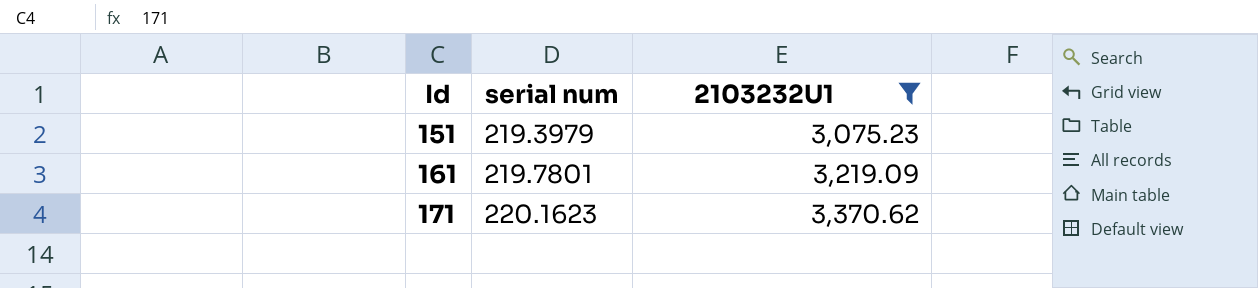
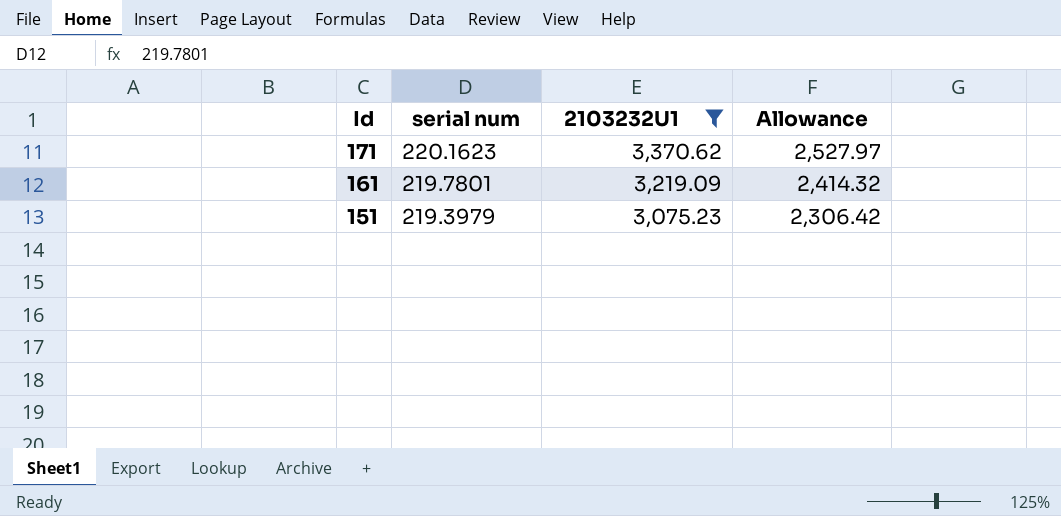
row order: Id ascending -> Id descending
column Allowance | formula: none -> [2103232U1] * 0.75

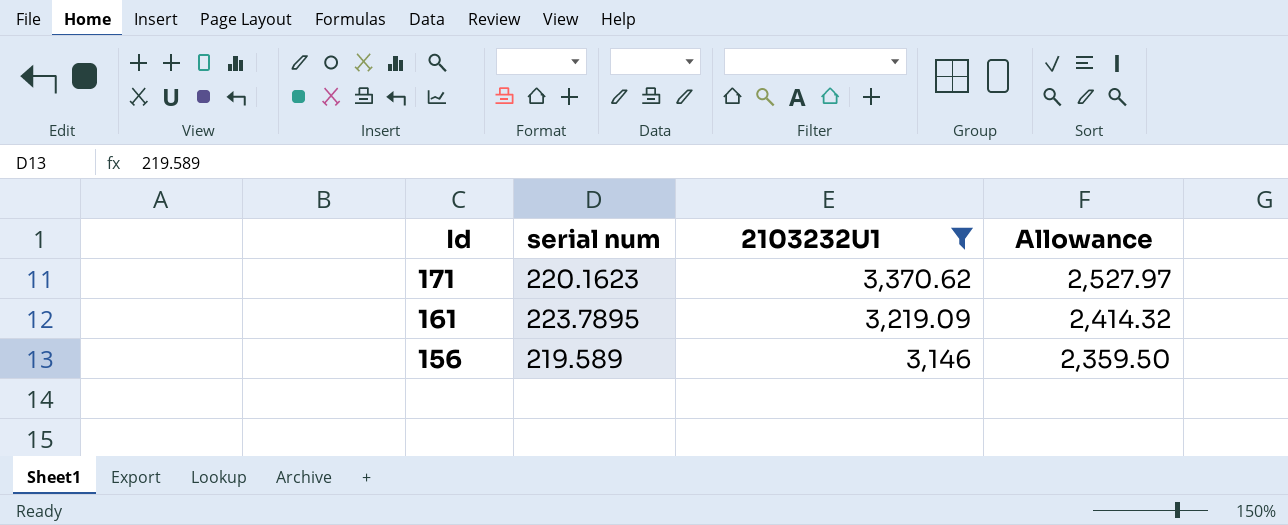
row 151: 219.3979 | 3,075.23 | 2,306.42 -> none
161 | serial num: 219.7801 -> 223.7895
row 156: none -> 219.589 | 3,146 | 2,359.50

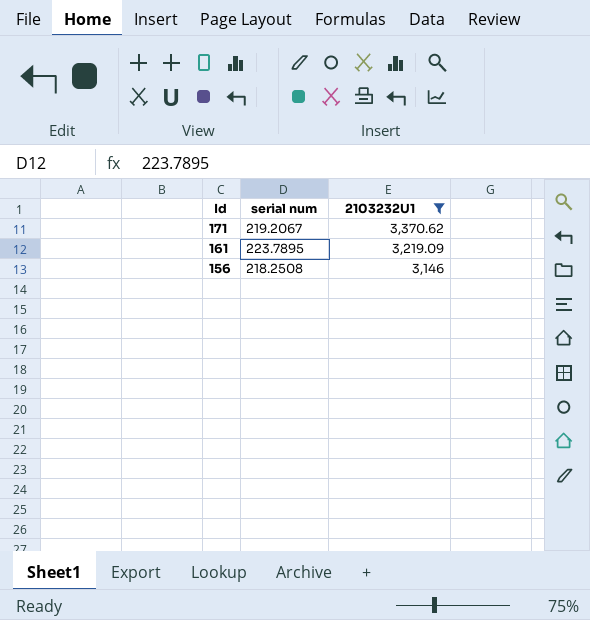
column Allowance | formula: [2103232U1] * 0.75 -> none
171 | serial num: 220.1623 -> 219.2067
156 | serial num: 219.589 -> 218.2508

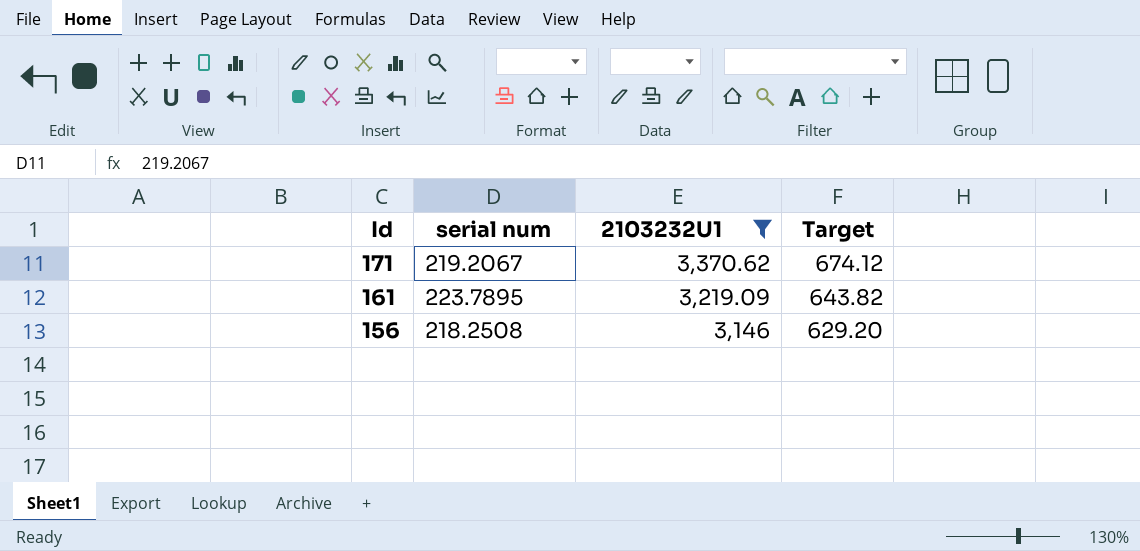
column Target | formula: none -> [2103232U1] * 0.2

